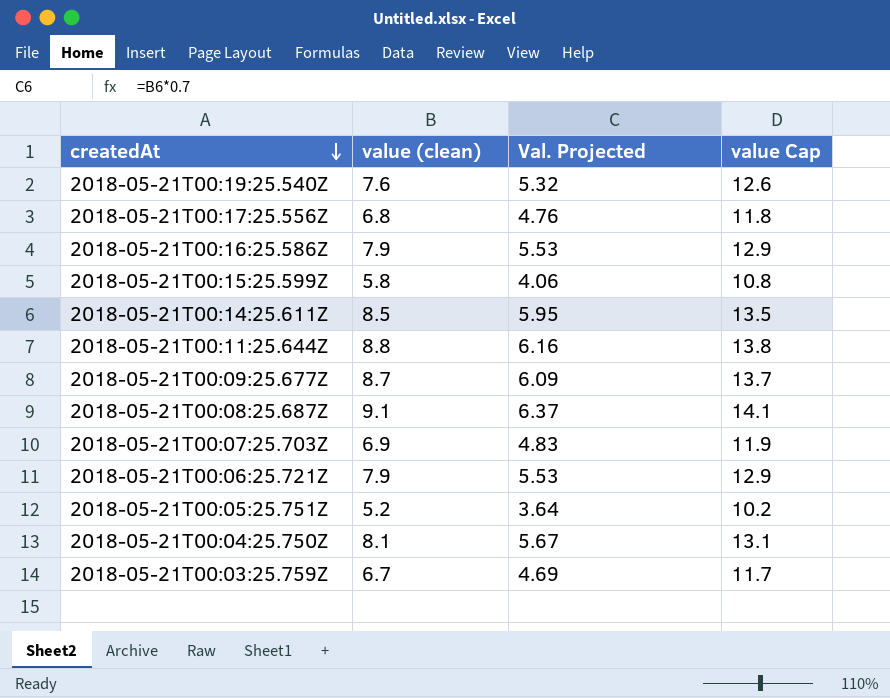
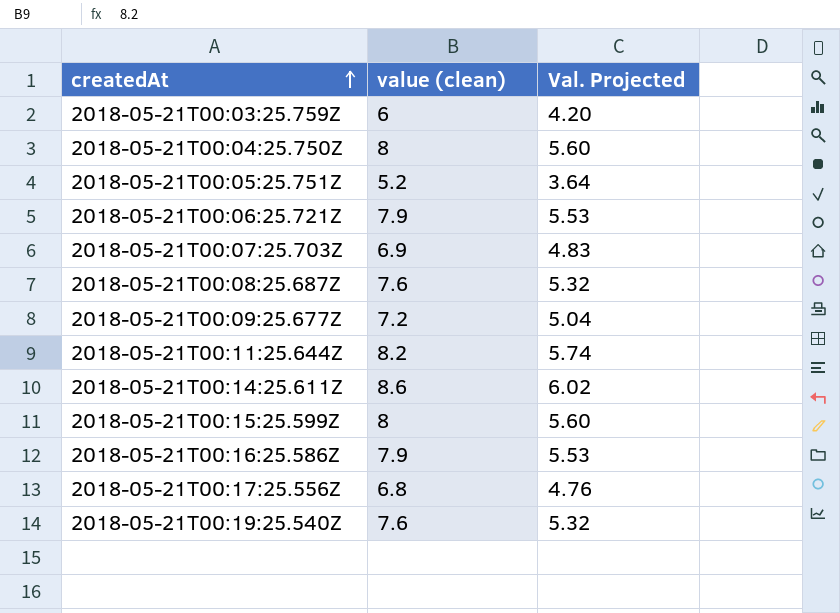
row order: createdAt descending -> createdAt ascending
column value Cap | formula: [value (clean)] + 5 -> none
2018-05-21T00:03:25.759Z | value (clean): 6.7 -> 6
2018-05-21T00:03:25.759Z | Val. Projected: 4.69 -> 4.20
2018-05-21T00:04:25.750Z | value (clean): 8.1 -> 8
2018-05-21T00:04:25.750Z | Val. Projected: 5.67 -> 5.60
2018-05-21T00:08:25.687Z | value (clean): 9.1 -> 7.6
2018-05-21T00:08:25.687Z | Val. Projected: 6.37 -> 5.32
2018-05-21T00:09:25.677Z | value (clean): 8.7 -> 7.2
2018-05-21T00:09:25.677Z | Val. Projected: 6.09 -> 5.04
2018-05-21T00:11:25.644Z | value (clean): 8.8 -> 8.2
2018-05-21T00:11:25.644Z | Val. Projected: 6.16 -> 5.74
2018-05-21T00:14:25.611Z | value (clean): 8.5 -> 8.6
2018-05-21T00:14:25.611Z | Val. Projected: 5.95 -> 6.02
2018-05-21T00:15:25.599Z | value (clean): 5.8 -> 8
2018-05-21T00:15:25.599Z | Val. Projected: 4.06 -> 5.60

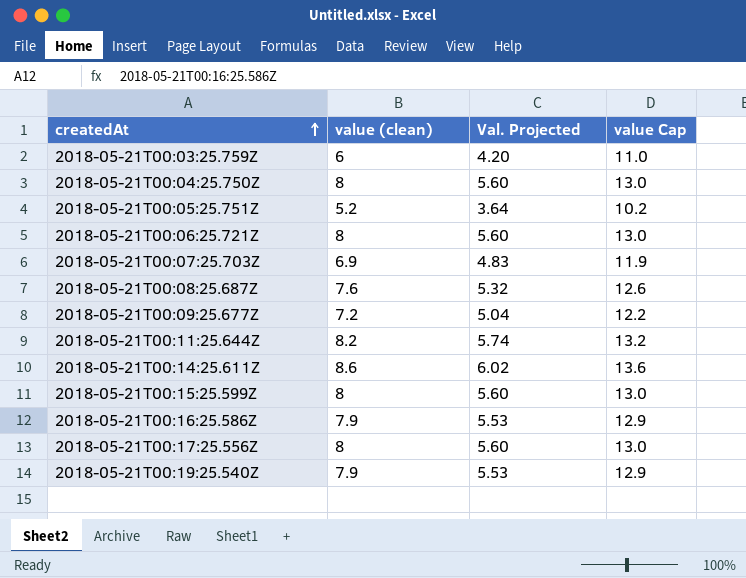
column value Cap | formula: none -> [value (clean)] + 5
2018-05-21T00:06:25.721Z | value (clean): 7.9 -> 8
2018-05-21T00:06:25.721Z | Val. Projected: 5.53 -> 5.60
2018-05-21T00:17:25.556Z | value (clean): 6.8 -> 8
2018-05-21T00:17:25.556Z | Val. Projected: 4.76 -> 5.60
2018-05-21T00:19:25.540Z | value (clean): 7.6 -> 7.9
2018-05-21T00:19:25.540Z | Val. Projected: 5.32 -> 5.53

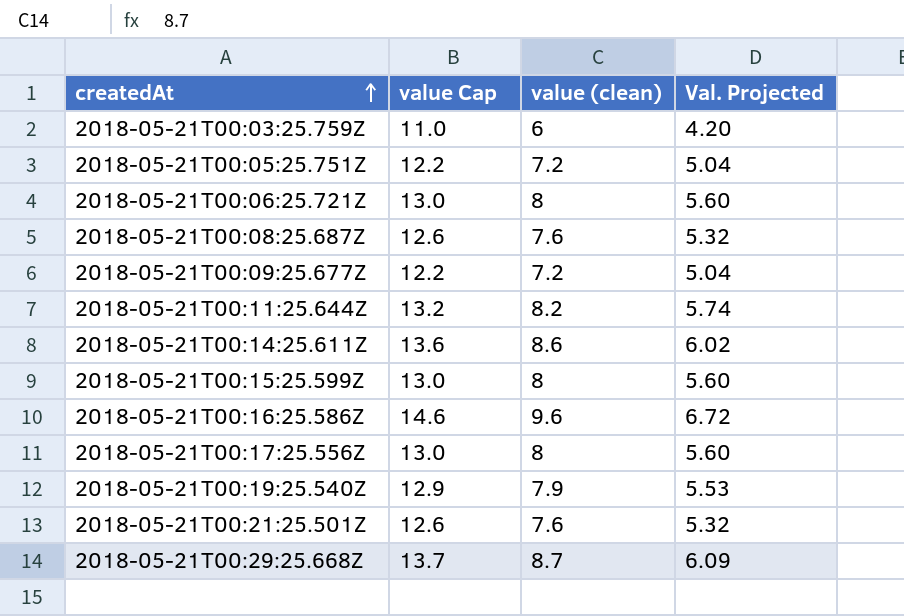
column value Cap | position: 4 -> 2
row 2018-05-21T00:04:25.750Z: 8 | 5.60 | 13.0 -> none
row 2018-05-21T00:07:25.703Z: 6.9 | 4.83 | 11.9 -> none
2018-05-21T00:05:25.751Z | value Cap: 10.2 -> 12.2
2018-05-21T00:05:25.751Z | value (clean): 5.2 -> 7.2
2018-05-21T00:05:25.751Z | Val. Projected: 3.64 -> 5.04
2018-05-21T00:16:25.586Z | value Cap: 12.9 -> 14.6
2018-05-21T00:16:25.586Z | value (clean): 7.9 -> 9.6
2018-05-21T00:16:25.586Z | Val. Projected: 5.53 -> 6.72
row 2018-05-21T00:21:25.501Z: none -> 12.6 | 7.6 | 5.32
row 2018-05-21T00:29:25.668Z: none -> 13.7 | 8.7 | 6.09

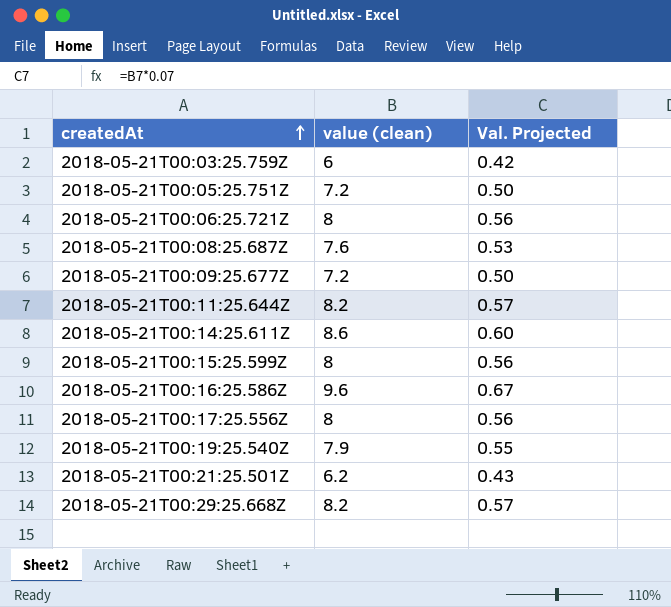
column value Cap | formula: [value (clean)] + 5 -> none
column Val. Projected | formula: [value (clean)] * 0.7 -> [value (clean)] * 0.07
2018-05-21T00:21:25.501Z | value (clean): 7.6 -> 6.2
2018-05-21T00:29:25.668Z | value (clean): 8.7 -> 8.2

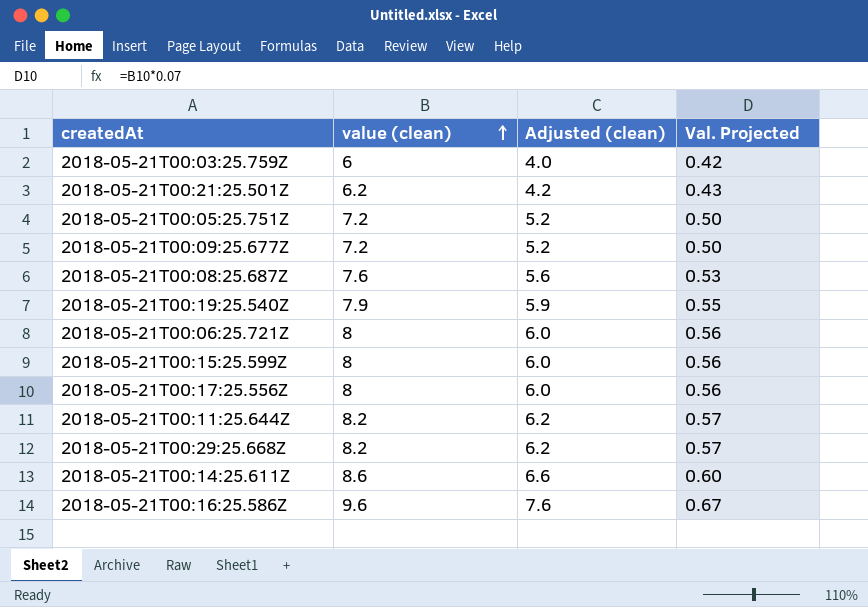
row order: createdAt ascending -> value (clean) ascending
column Adjusted (clean) | formula: none -> [value (clean)] - 2

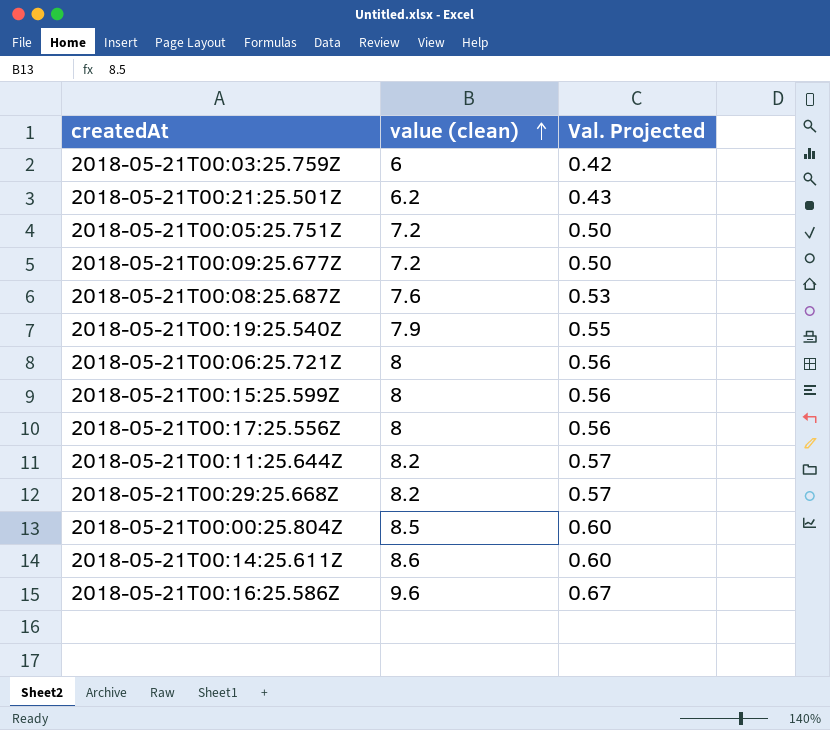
column Adjusted (clean) | formula: [value (clean)] - 2 -> none
row 2018-05-21T00:00:25.804Z: none -> 8.5 | 0.60

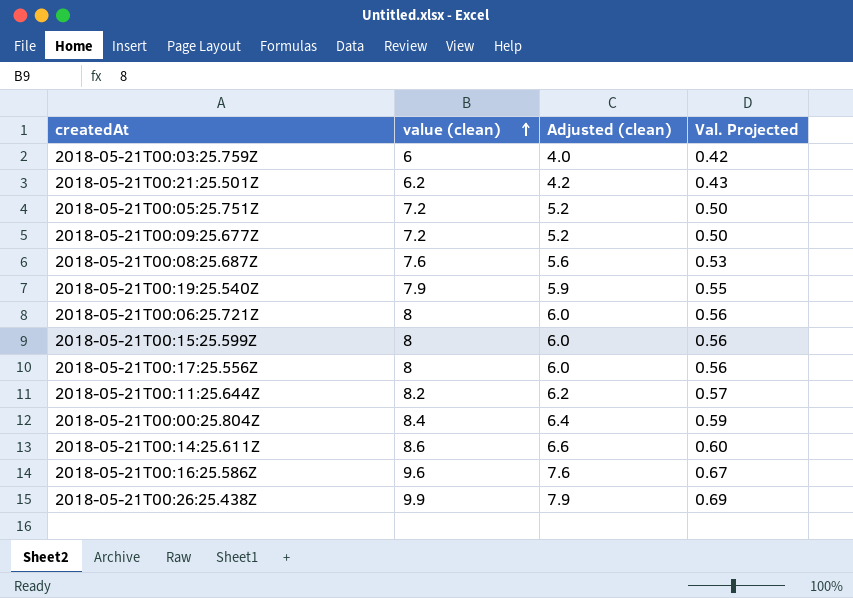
column Adjusted (clean) | formula: none -> [value (clean)] - 2
row 2018-05-21T00:29:25.668Z: 8.2 | 0.57 -> none
2018-05-21T00:00:25.804Z | value (clean): 8.5 -> 8.4
2018-05-21T00:00:25.804Z | Val. Projected: 0.60 -> 0.59
row 2018-05-21T00:26:25.438Z: none -> 9.9 | 7.9 | 0.69

